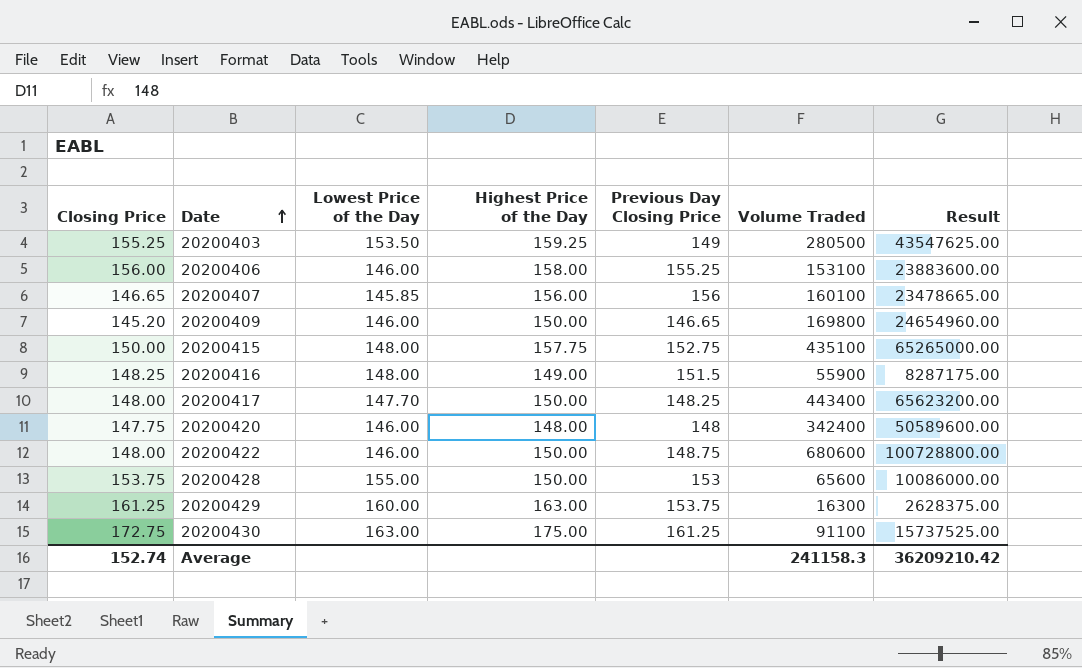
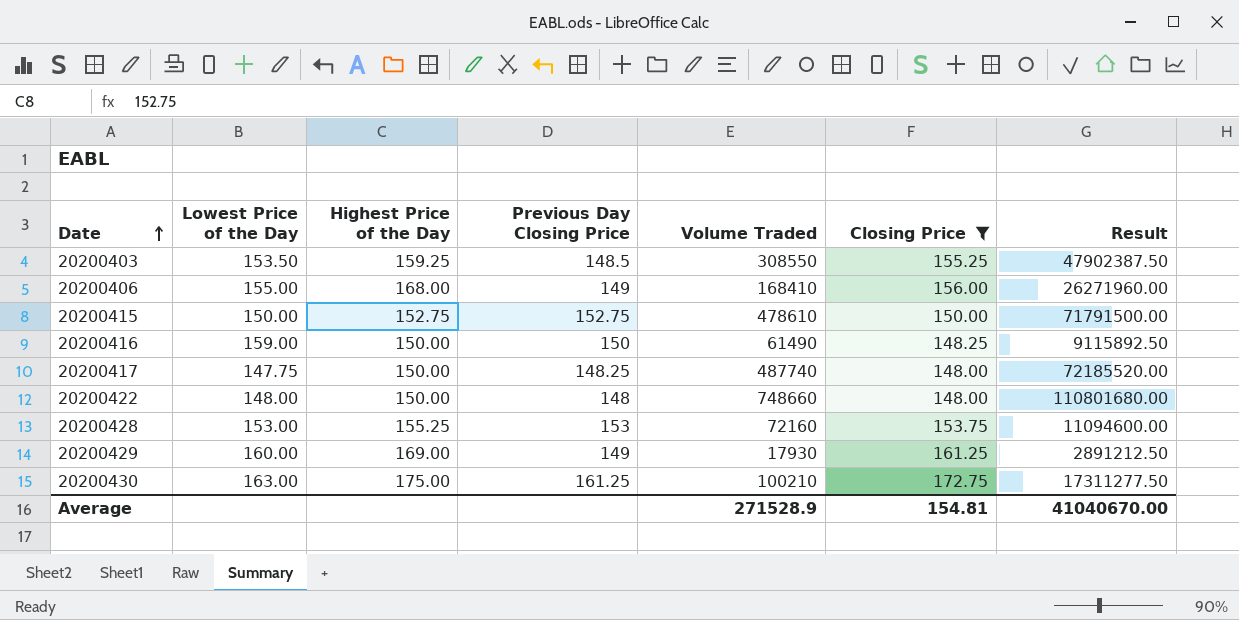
filter: none -> Closing Price >= 148.00
column Closing Price | position: 1 -> 6
20200403 | Previous Day Closing Price: 149 -> 148.5
20200403 | Volume Traded: 280500 -> 308550
20200403 | Result: 43547625.00 -> 47902387.50
20200406 | Lowest Price of the Day: 146.00 -> 155.00
20200406 | Highest Price of the Day: 158.00 -> 168.00
20200406 | Previous Day Closing Price: 155.25 -> 149
20200406 | Volume Traded: 153100 -> 168410
20200406 | Result: 23883600.00 -> 26271960.00
20200415 | Lowest Price of the Day: 148.00 -> 150.00
20200415 | Highest Price of the Day: 157.75 -> 152.75
20200415 | Volume Traded: 435100 -> 478610
20200415 | Result: 65265000.00 -> 71791500.00
20200416 | Lowest Price of the Day: 148.00 -> 159.00
20200416 | Highest Price of the Day: 149.00 -> 150.00
20200416 | Previous Day Closing Price: 151.5 -> 150
20200416 | Volume Traded: 55900 -> 61490
20200416 | Result: 8287175.00 -> 9115892.50
20200417 | Lowest Price of the Day: 147.70 -> 147.75
20200417 | Volume Traded: 443400 -> 487740
20200417 | Result: 65623200.00 -> 72185520.00
20200422 | Lowest Price of the Day: 146.00 -> 148.00
20200422 | Previous Day Closing Price: 148.75 -> 148
20200422 | Volume Traded: 680600 -> 748660
20200422 | Result: 100728800.00 -> 110801680.00
20200428 | Lowest Price of the Day: 155.00 -> 153.00
20200428 | Highest Price of the Day: 150.00 -> 155.25
20200428 | Volume Traded: 65600 -> 72160
20200428 | Result: 10086000.00 -> 11094600.00
20200429 | Highest Price of the Day: 163.00 -> 169.00
20200429 | Previous Day Closing Price: 153.75 -> 149
20200429 | Volume Traded: 16300 -> 17930
20200429 | Result: 2628375.00 -> 2891212.50
20200430 | Volume Traded: 91100 -> 100210
20200430 | Result: 15737525.00 -> 17311277.50
Average | Volume Traded: 241158.3 -> 271528.9
Average | Closing Price: 152.74 -> 154.81
Average | Result: 36209210.42 -> 41040670.00

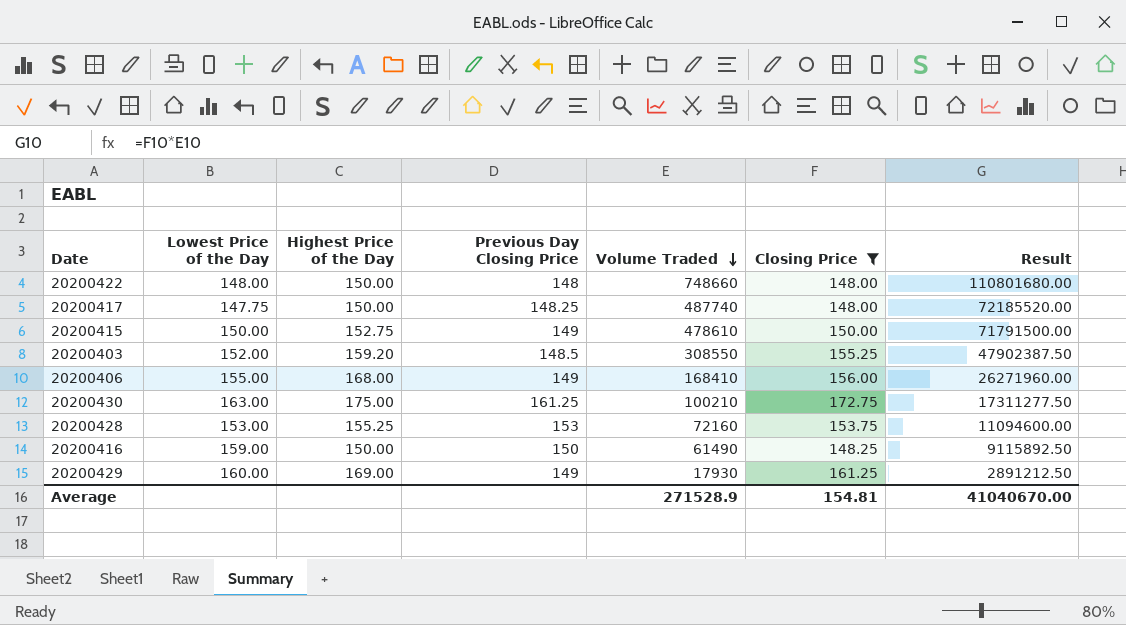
row order: Date ascending -> Volume Traded descending
20200415 | Previous Day Closing Price: 152.75 -> 149
20200403 | Lowest Price of the Day: 153.50 -> 152.00
20200403 | Highest Price of the Day: 159.25 -> 159.20

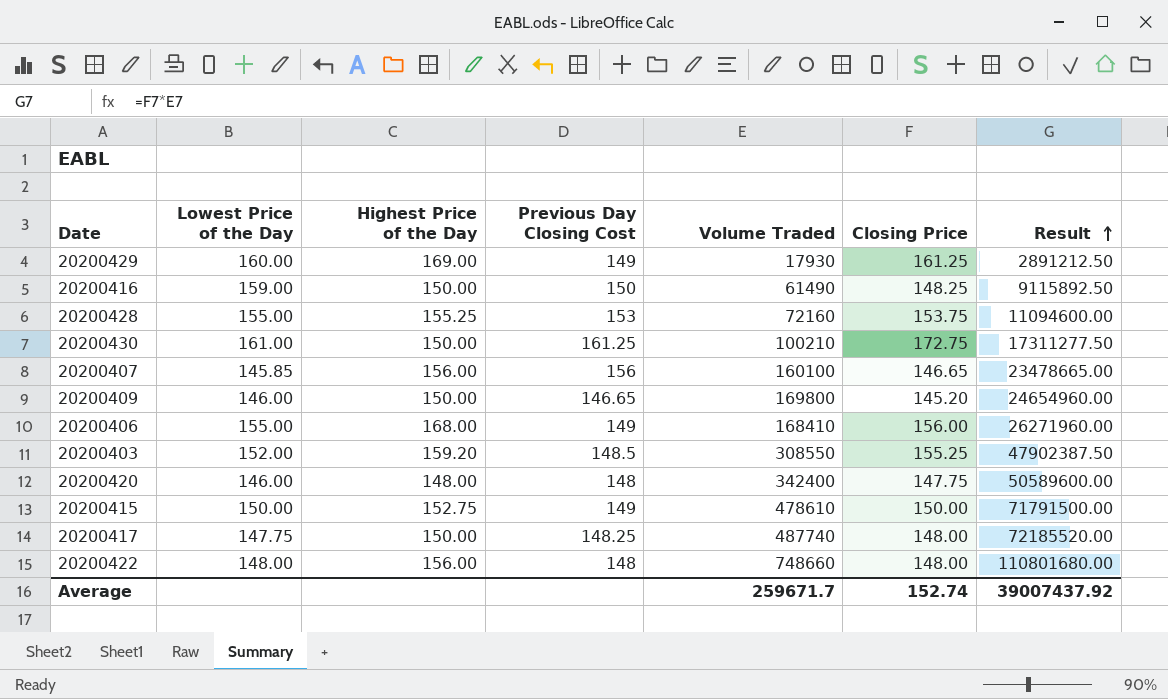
filter: Closing Price >= 148.00 -> none
row order: Volume Traded descending -> Result ascending
column name: Previous Day Closing Price -> Previous Day Closing Cost
20200428 | Lowest Price of the Day: 153.00 -> 155.00
20200430 | Lowest Price of the Day: 163.00 -> 161.00
20200430 | Highest Price of the Day: 175.00 -> 150.00
20200422 | Highest Price of the Day: 150.00 -> 156.00
Average | Volume Traded: 271528.9 -> 259671.7
Average | Closing Price: 154.81 -> 152.74
Average | Result: 41040670.00 -> 39007437.92

